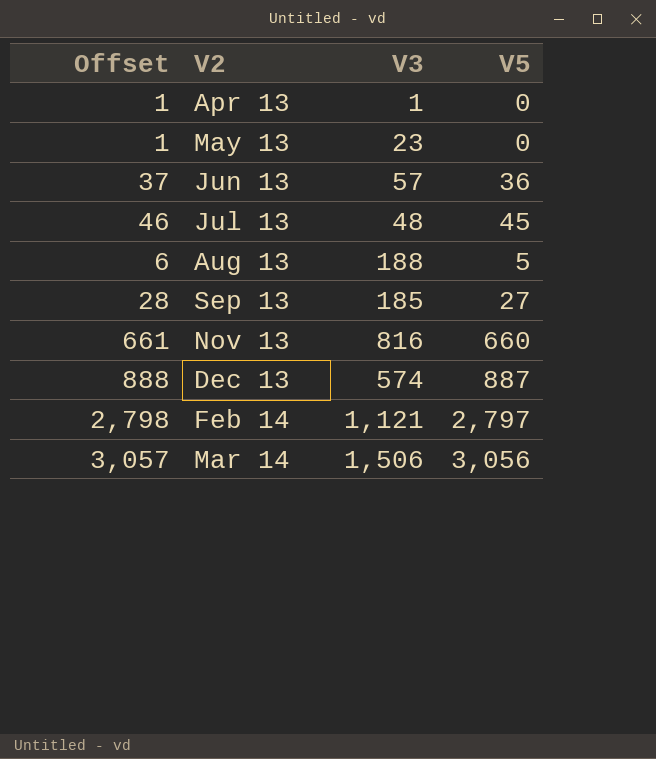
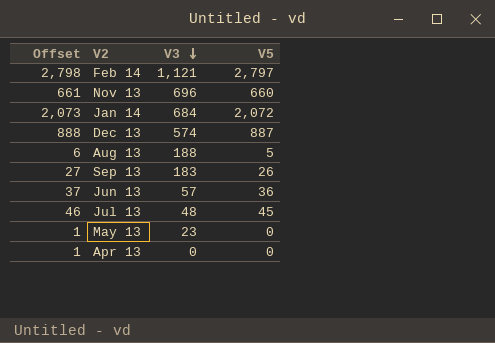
row order: none -> V3 descending
row Mar 14: 3,057 | 1,506 | 3,056 -> none
Nov 13 | V3: 816 -> 696
row Jan 14: none -> 2,073 | 684 | 2,072
Sep 13 | Offset: 28 -> 27
Sep 13 | V3: 185 -> 183
Sep 13 | V5: 27 -> 26
Apr 13 | V3: 1 -> 0

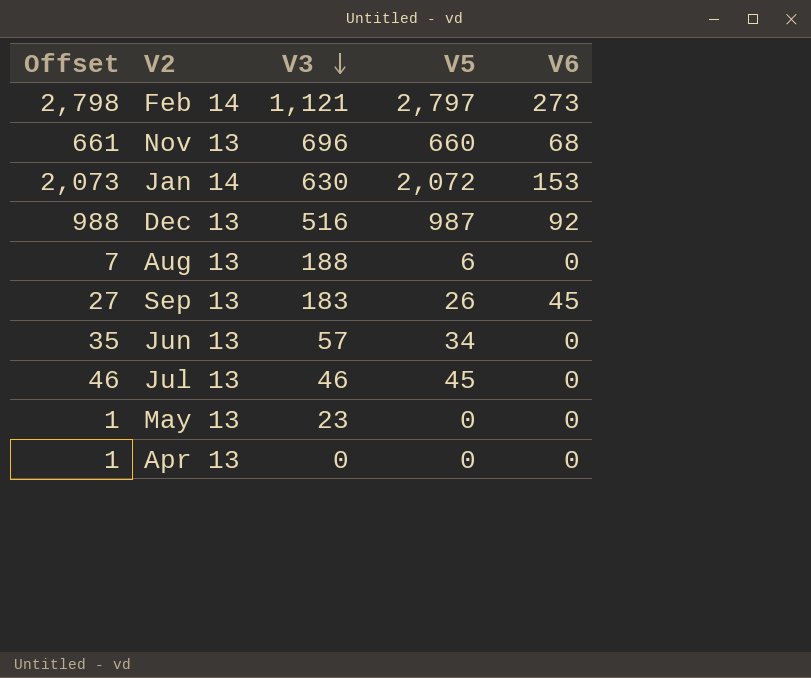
column V6 | position: none -> 5
Jan 14 | V3: 684 -> 630
Dec 13 | Offset: 888 -> 988
Dec 13 | V3: 574 -> 516
Dec 13 | V5: 887 -> 987
Aug 13 | Offset: 6 -> 7
Aug 13 | V5: 5 -> 6
Jun 13 | Offset: 37 -> 35
Jun 13 | V5: 36 -> 34
Jul 13 | V3: 48 -> 46

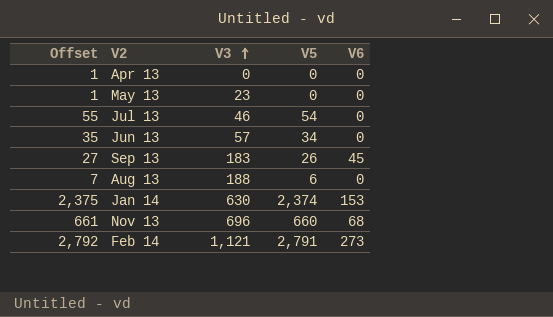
row order: V3 descending -> V3 ascending
row Dec 13: 988 | 516 | 987 | 92 -> none
Jul 13 | Offset: 46 -> 55
Jul 13 | V5: 45 -> 54
Jan 14 | Offset: 2,073 -> 2,375
Jan 14 | V5: 2,072 -> 2,374
Feb 14 | Offset: 2,798 -> 2,792
Feb 14 | V5: 2,797 -> 2,791

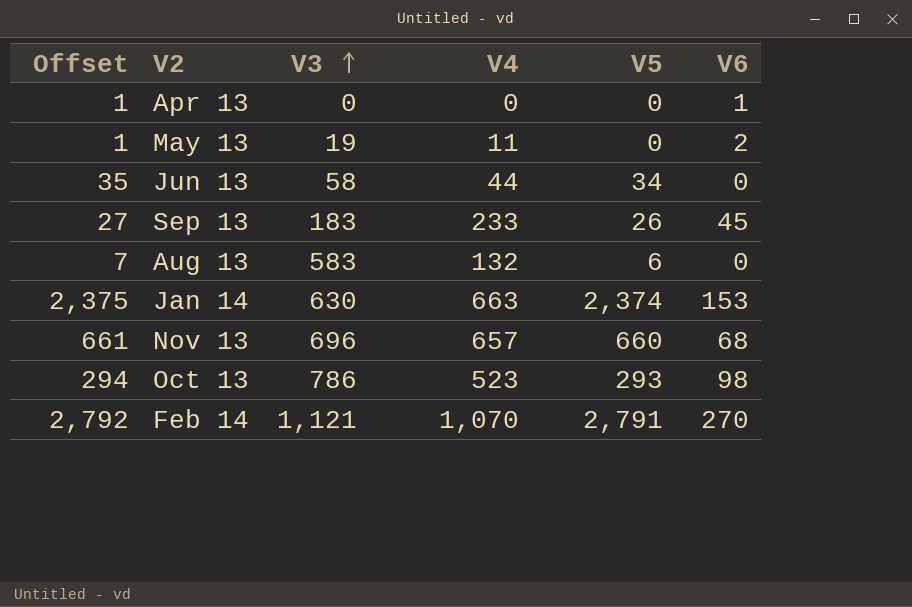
column V4 | position: none -> 4
row Jul 13: 55 | 46 | 54 | 0 -> none
Apr 13 | V6: 0 -> 1
May 13 | V3: 23 -> 19
May 13 | V6: 0 -> 2
Jun 13 | V3: 57 -> 58
Aug 13 | V3: 188 -> 583
row Oct 13: none -> 294 | 786 | 523 | 293 | 98
Feb 14 | V6: 273 -> 270

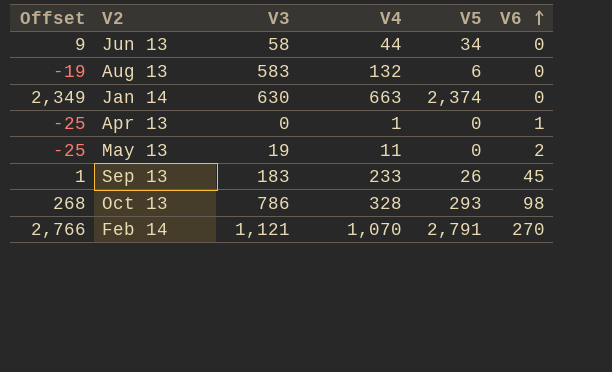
row order: V3 ascending -> V6 ascending
column Offset | formula: [V5] + 1 -> [V5] - 25
row Nov 13: 661 | 696 | 657 | 660 | 68 -> none
Jan 14 | V6: 153 -> 0
Apr 13 | V4: 0 -> 1
Oct 13 | V4: 523 -> 328

